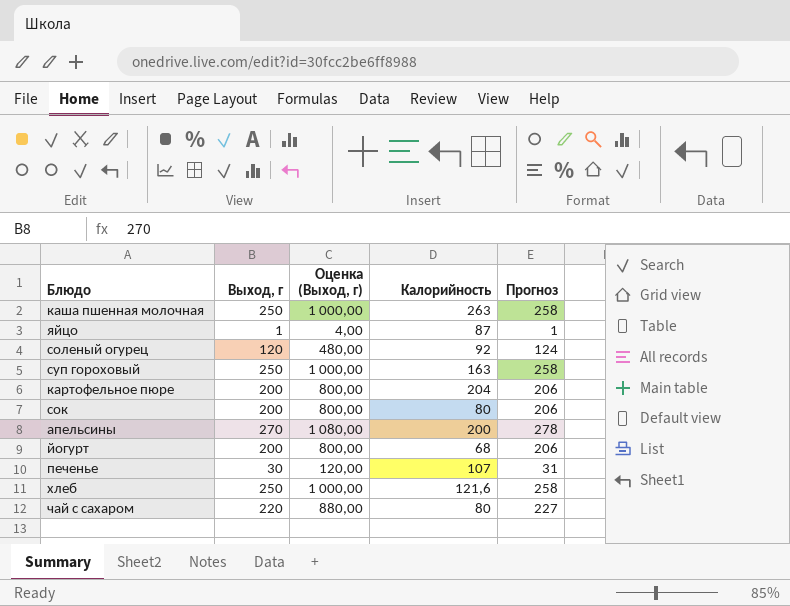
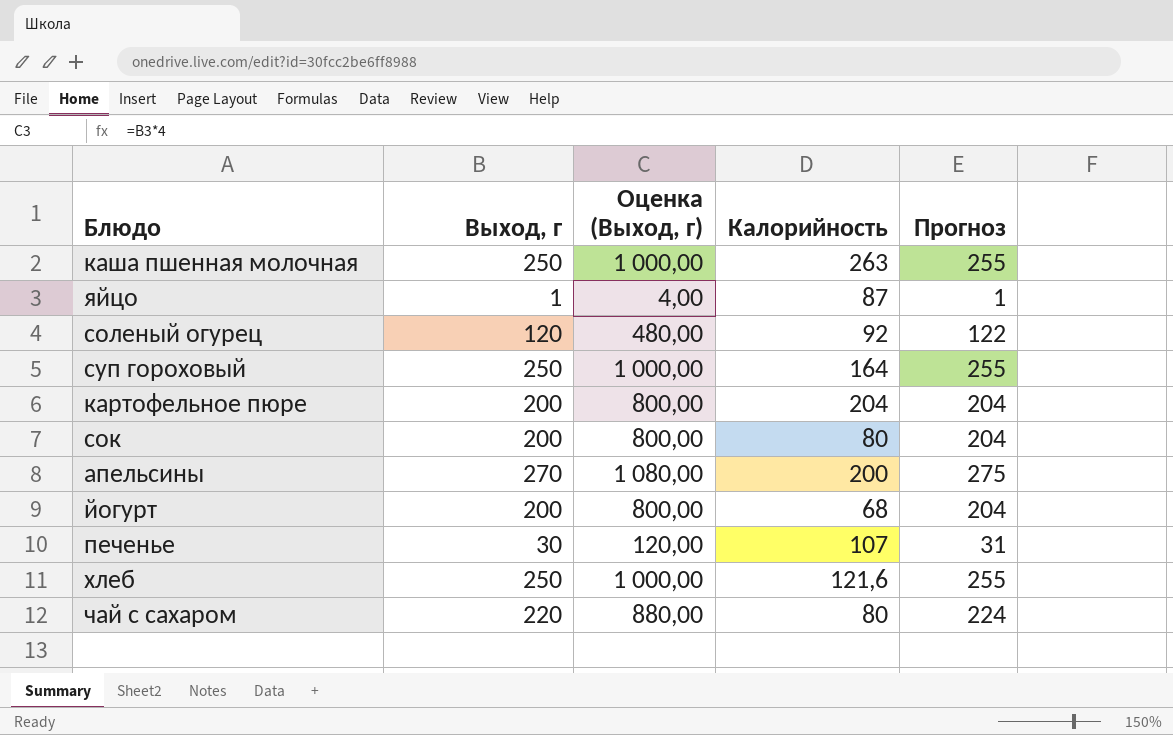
column Прогноз | formula: [Выход, г] * 1,03 -> [Выход, г] * 1,02
суп гороховый | Калорийность: 163 -> 164

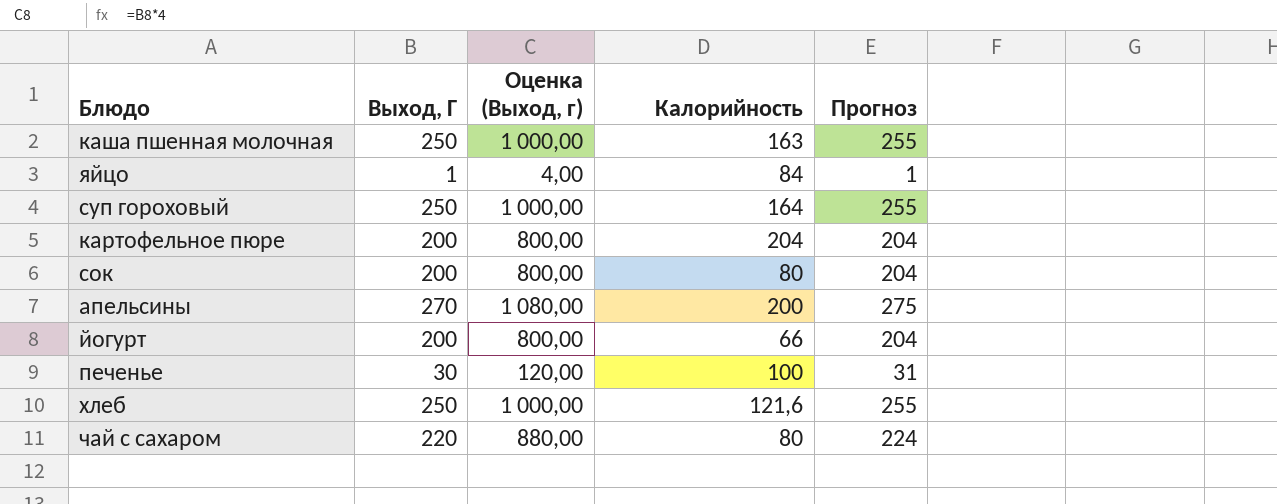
column name: Выход, г -> Выход, Г
row соленый огурец: 120 | 480,00 | 92 | 122 -> none
каша пшенная молочная | Калорийность: 263 -> 163
яйцо | Калорийность: 87 -> 84
йогурт | Калорийность: 68 -> 66
печенье | Калорийность: 107 -> 100

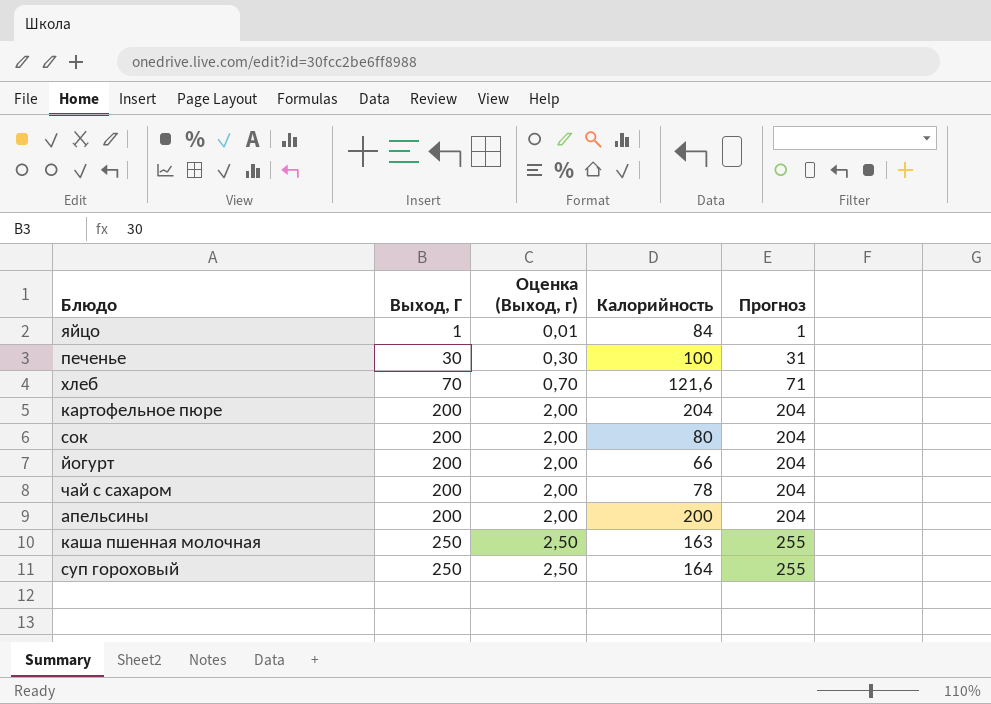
row order: none -> Выход, Г ascending
column Оценка (Выход, г) | formula: [Выход, Г] * 4 -> [Выход, Г] * 0,01
хлеб | Выход, Г: 250 -> 70
хлеб | Прогноз: 255 -> 71
чай с сахаром | Выход, Г: 220 -> 200
чай с сахаром | Калорийность: 80 -> 78
чай с сахаром | Прогноз: 224 -> 204
апельсины | Выход, Г: 270 -> 200
апельсины | Прогноз: 275 -> 204

